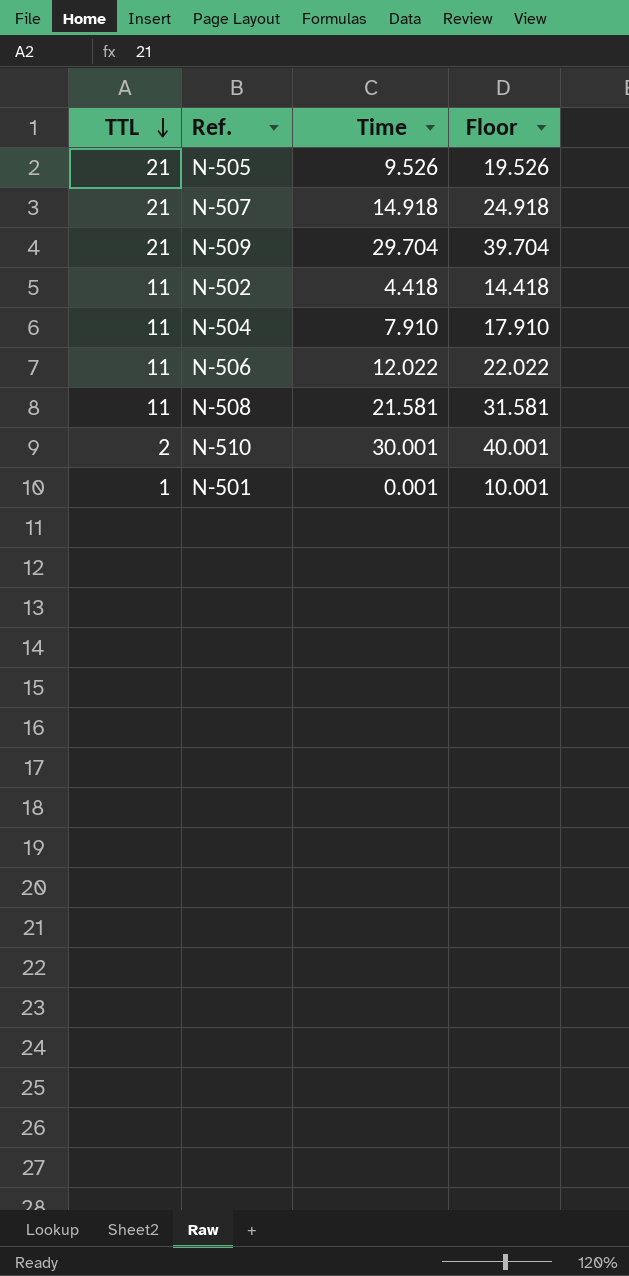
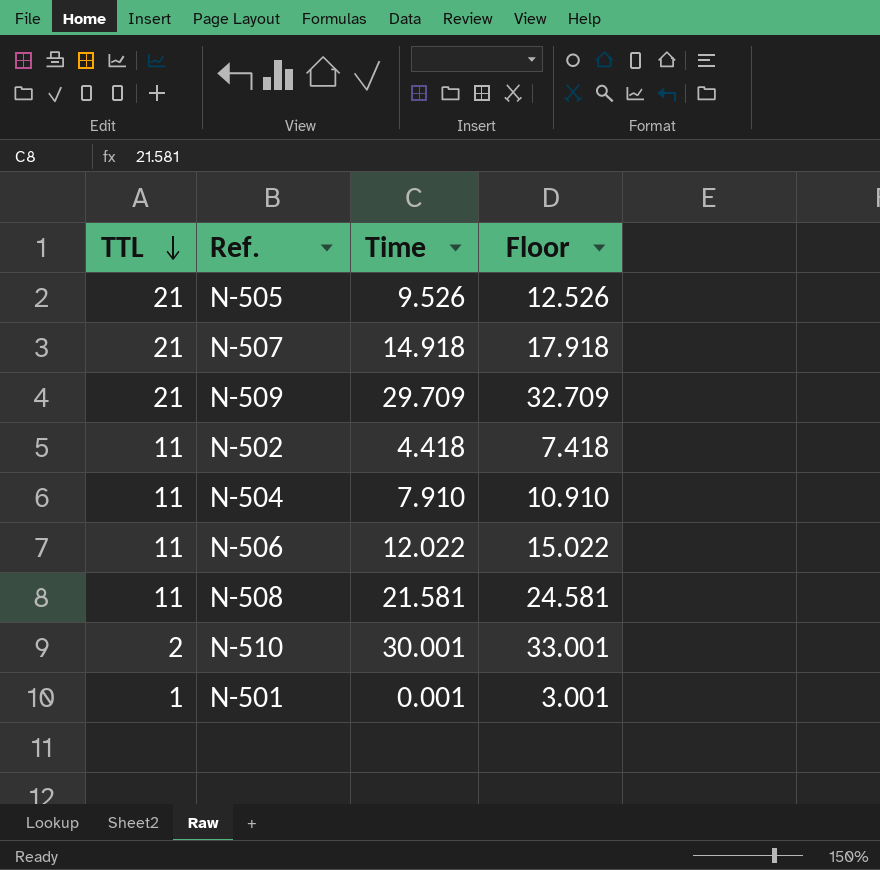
column Floor | formula: [Time] + 10 -> [Time] + 3
N-509 | Time: 29.704 -> 29.709

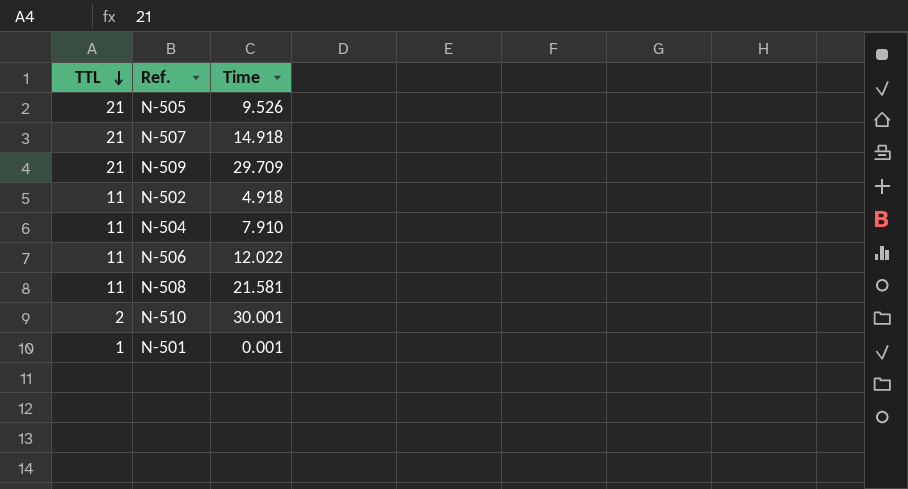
column Floor | formula: [Time] + 3 -> none
N-502 | Time: 4.418 -> 4.918

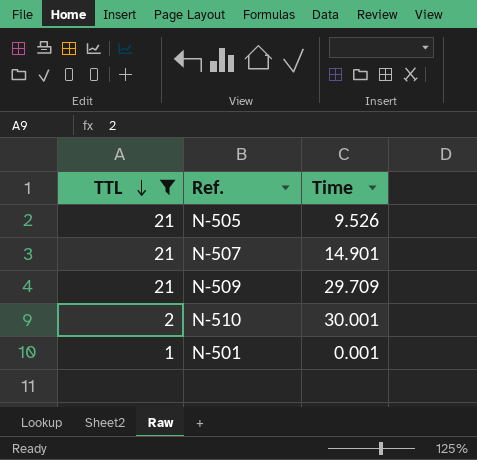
filter: none -> TTL != 11
N-507 | Time: 14.918 -> 14.901

